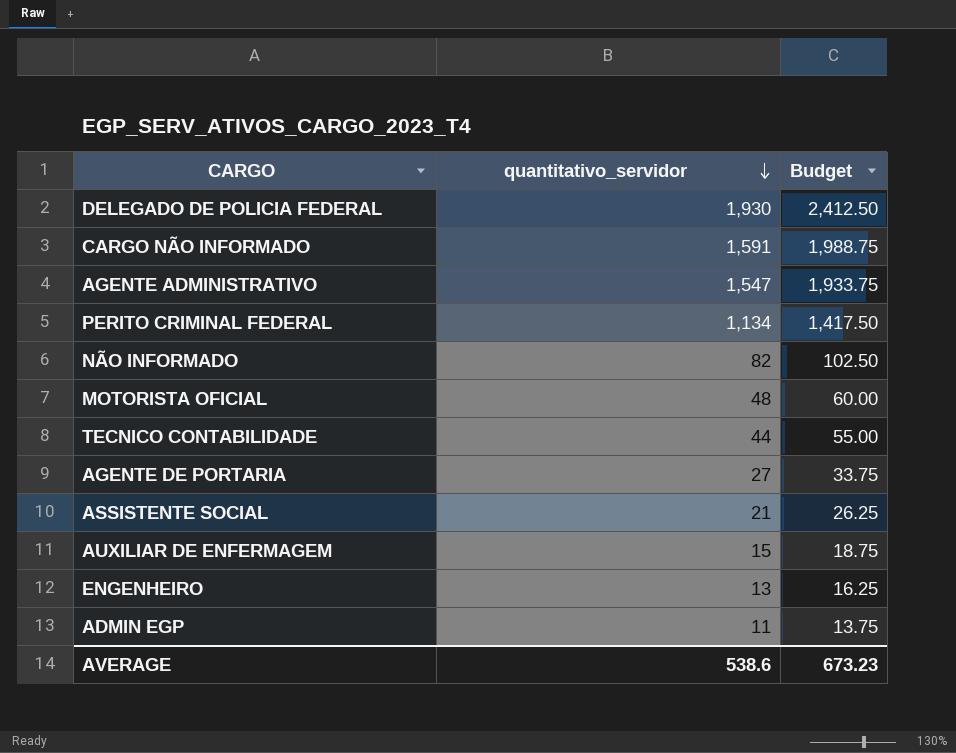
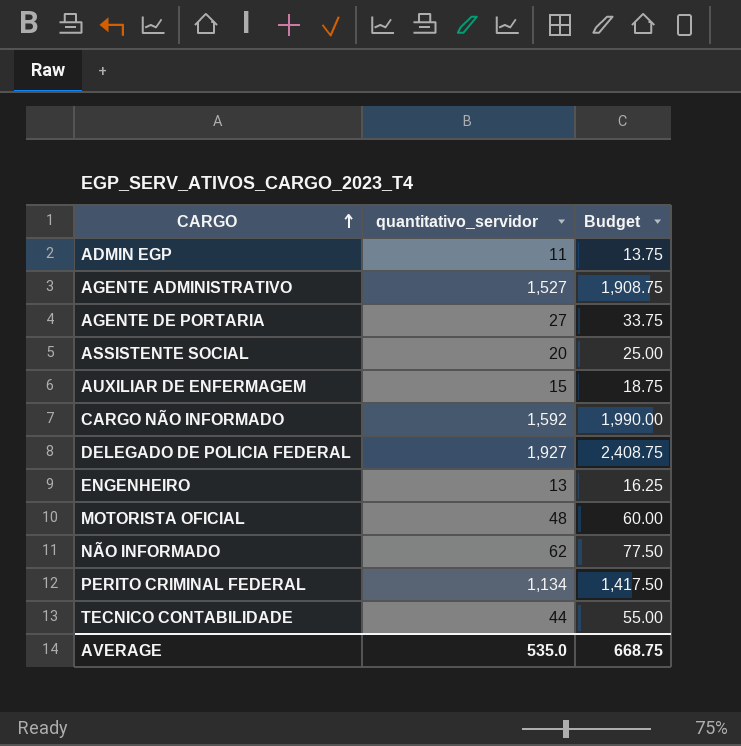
row order: quantitativo_servidor descending -> CARGO ascending
AGENTE ADMINISTRATIVO | quantitativo_servidor: 1,547 -> 1,527
AGENTE ADMINISTRATIVO | Budget: 1,933.75 -> 1,908.75
ASSISTENTE SOCIAL | quantitativo_servidor: 21 -> 20
ASSISTENTE SOCIAL | Budget: 26.25 -> 25.00
CARGO NÃO INFORMADO | quantitativo_servidor: 1,591 -> 1,592
CARGO NÃO INFORMADO | Budget: 1,988.75 -> 1,990.00
DELEGADO DE POLICIA FEDERAL | quantitativo_servidor: 1,930 -> 1,927
DELEGADO DE POLICIA FEDERAL | Budget: 2,412.50 -> 2,408.75
NÃO INFORMADO | quantitativo_servidor: 82 -> 62
NÃO INFORMADO | Budget: 102.50 -> 77.50
AVERAGE | quantitativo_servidor: 538.6 -> 535.0
AVERAGE | Budget: 673.23 -> 668.75

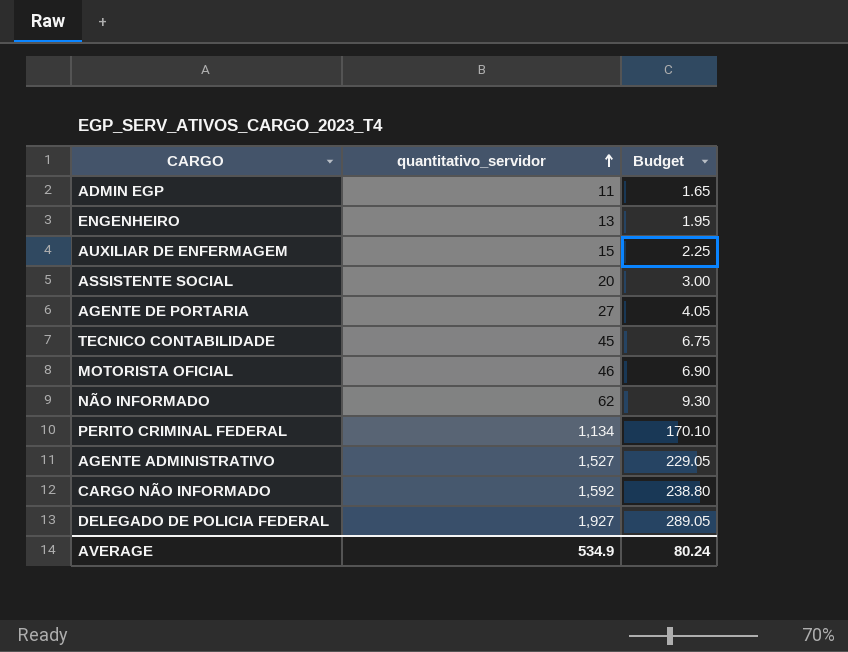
row order: CARGO ascending -> quantitativo_servidor ascending
column Budget | formula: [quantitativo_servidor] * 1.25 -> [quantitativo_servidor] * 0.15
TECNICO CONTABILIDADE | quantitativo_servidor: 44 -> 45
MOTORISTA OFICIAL | quantitativo_servidor: 48 -> 46
AVERAGE | quantitativo_servidor: 535.0 -> 534.9
AVERAGE | Budget: 668.75 -> 80.24

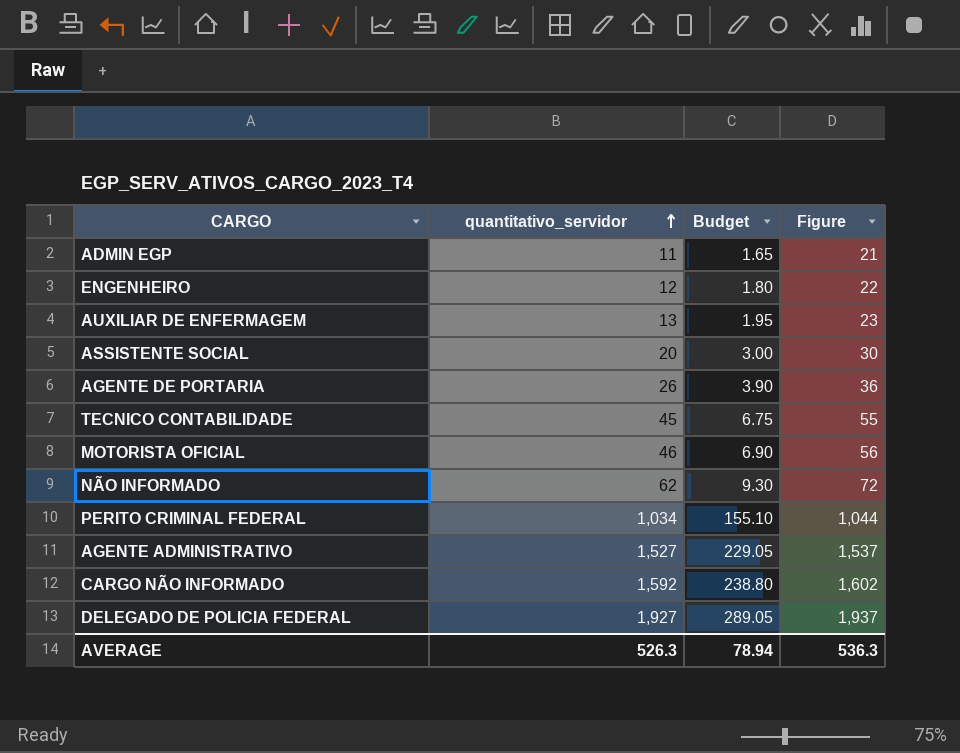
column Figure | formula: none -> [quantitativo_servidor] + 10
ENGENHEIRO | quantitativo_servidor: 13 -> 12
ENGENHEIRO | Budget: 1.95 -> 1.80
AUXILIAR DE ENFERMAGEM | quantitativo_servidor: 15 -> 13
AUXILIAR DE ENFERMAGEM | Budget: 2.25 -> 1.95
AGENTE DE PORTARIA | quantitativo_servidor: 27 -> 26
AGENTE DE PORTARIA | Budget: 4.05 -> 3.90
PERITO CRIMINAL FEDERAL | quantitativo_servidor: 1,134 -> 1,034
PERITO CRIMINAL FEDERAL | Budget: 170.10 -> 155.10
AVERAGE | quantitativo_servidor: 534.9 -> 526.3
AVERAGE | Budget: 80.24 -> 78.94

